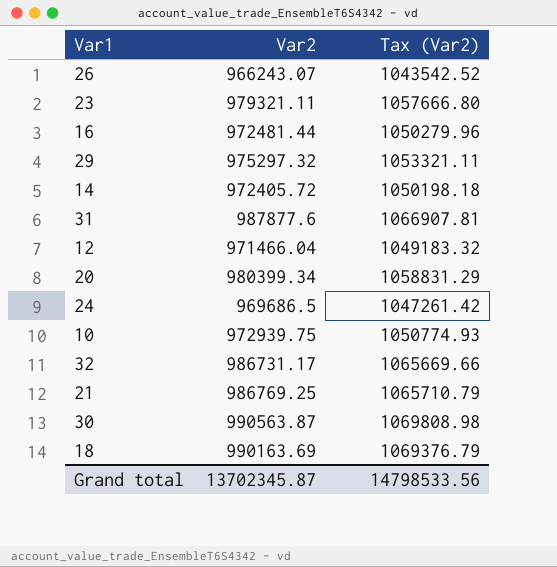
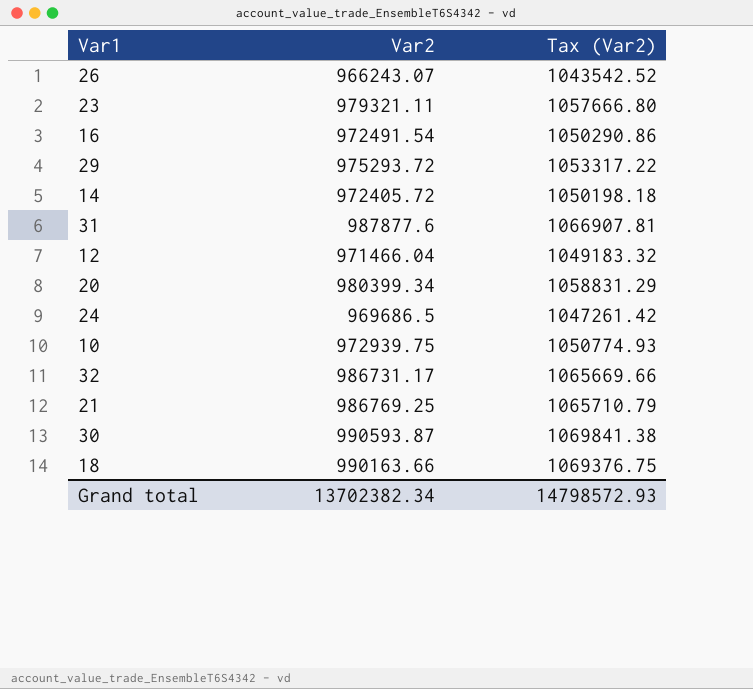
16 | Var2: 972481.44 -> 972491.54
16 | Tax (Var2): 1050279.96 -> 1050290.86
29 | Var2: 975297.32 -> 975293.72
29 | Tax (Var2): 1053321.11 -> 1053317.22
30 | Var2: 990563.87 -> 990593.87
30 | Tax (Var2): 1069808.98 -> 1069841.38
18 | Var2: 990163.69 -> 990163.66
18 | Tax (Var2): 1069376.79 -> 1069376.75
Grand total | Var2: 13702345.87 -> 13702382.34
Grand total | Tax (Var2): 14798533.56 -> 14798572.93

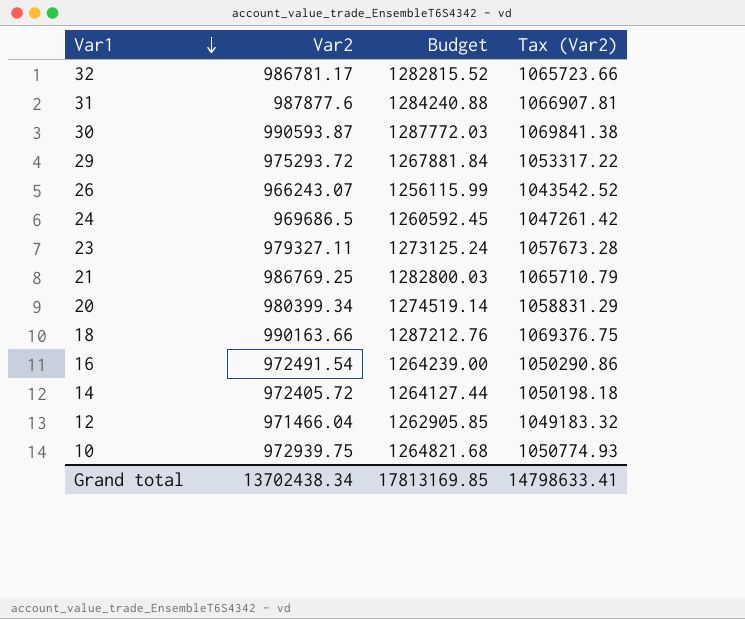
row order: none -> Var1 descending
column Budget | formula: none -> [Var2] * 1.3
32 | Var2: 986731.17 -> 986781.17
32 | Tax (Var2): 1065669.66 -> 1065723.66
23 | Var2: 979321.11 -> 979327.11
23 | Tax (Var2): 1057666.80 -> 1057673.28
Grand total | Var2: 13702382.34 -> 13702438.34
Grand total | Tax (Var2): 14798572.93 -> 14798633.41

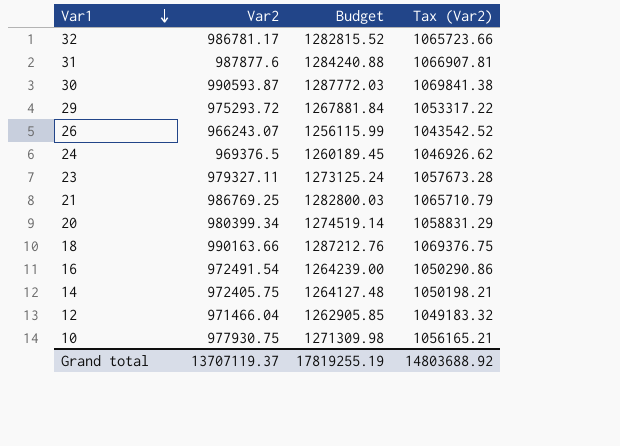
24 | Var2: 969686.5 -> 969376.5
24 | Budget: 1260592.45 -> 1260189.45
24 | Tax (Var2): 1047261.42 -> 1046926.62
14 | Var2: 972405.72 -> 972405.75
14 | Budget: 1264127.44 -> 1264127.48
14 | Tax (Var2): 1050198.18 -> 1050198.21
10 | Var2: 972939.75 -> 977930.75
10 | Budget: 1264821.68 -> 1271309.98
10 | Tax (Var2): 1050774.93 -> 1056165.21
Grand total | Var2: 13702438.34 -> 13707119.37
Grand total | Budget: 17813169.85 -> 17819255.19
Grand total | Tax (Var2): 14798633.41 -> 14803688.92

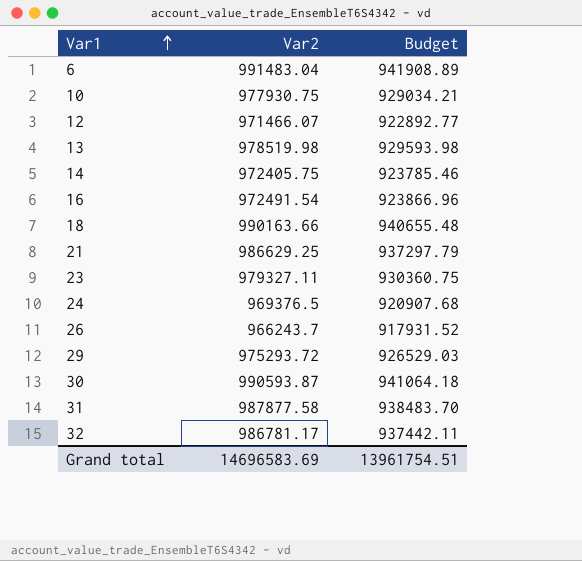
row order: Var1 descending -> Var1 ascending
column Tax (Var2) | formula: [Var2] * 1.08 -> none
column Budget | formula: [Var2] * 1.3 -> [Var2] * 0.95
row 20: 980399.34 | 1274519.14 | 1058831.29 -> none
row 6: none -> 991483.04 | 941908.89
12 | Var2: 971466.04 -> 971466.07
row 13: none -> 978519.98 | 929593.98
21 | Var2: 986769.25 -> 986629.25
26 | Var2: 966243.07 -> 966243.7
31 | Var2: 987877.6 -> 987877.58
Grand total | Var2: 13707119.37 -> 14696583.69
Grand total | Budget: 17819255.19 -> 13961754.51

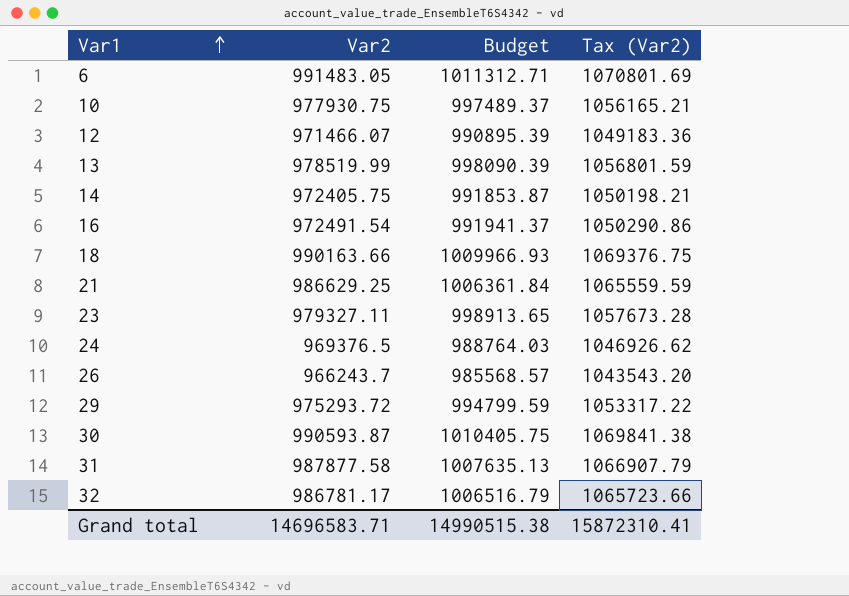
column Budget | formula: [Var2] * 0.95 -> [Var2] * 1.02
column Tax (Var2) | formula: none -> [Var2] * 1.08
6 | Var2: 991483.04 -> 991483.05
13 | Var2: 978519.98 -> 978519.99
Grand total | Var2: 14696583.69 -> 14696583.71
Grand total | Budget: 13961754.51 -> 14990515.38

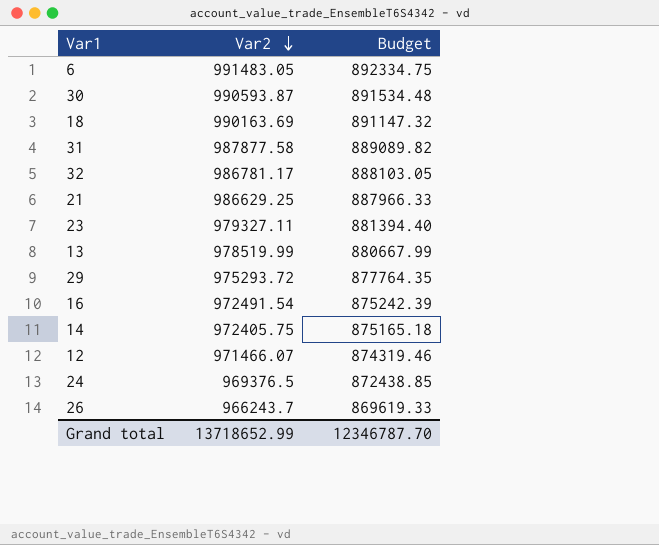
row order: Var1 ascending -> Var2 descending
column Tax (Var2) | formula: [Var2] * 1.08 -> none
column Budget | formula: [Var2] * 1.02 -> [Var2] * 0.9
row 10: 977930.75 | 997489.37 | 1056165.21 -> none
18 | Var2: 990163.66 -> 990163.69
Grand total | Var2: 14696583.71 -> 13718652.99
Grand total | Budget: 14990515.38 -> 12346787.70

